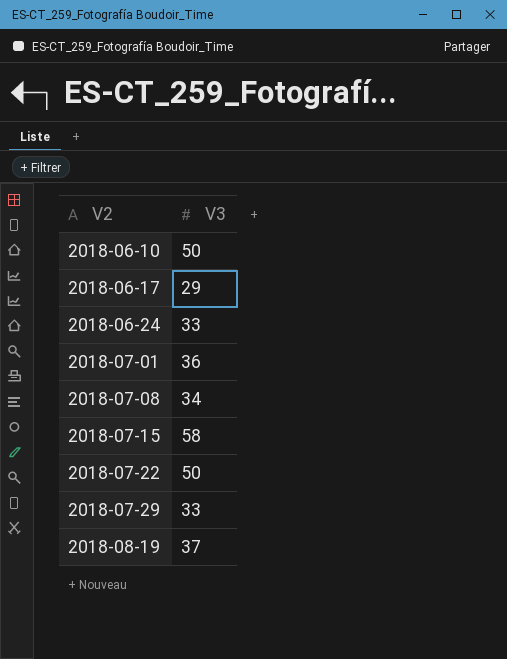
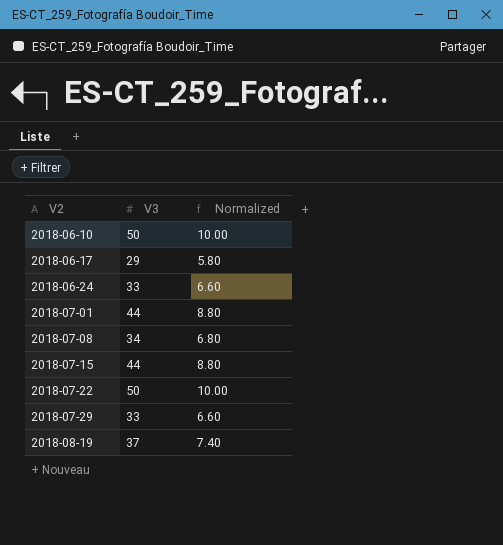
column Normalized | formula: none -> [V3] * 0.2
2018-07-01 | V3: 36 -> 44
2018-07-15 | V3: 58 -> 44

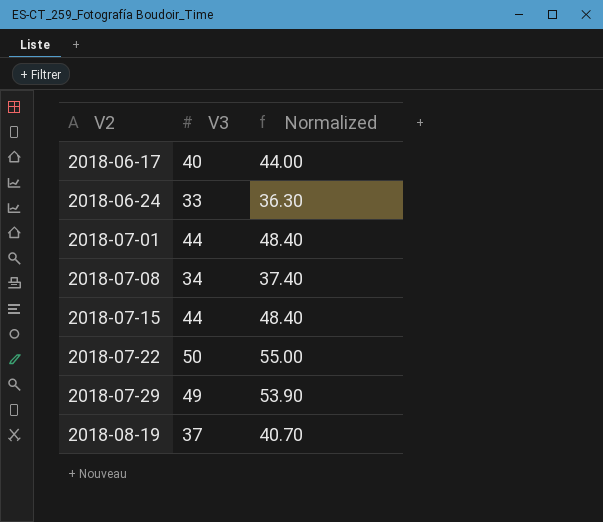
column Normalized | formula: [V3] * 0.2 -> [V3] * 1.1
row 2018-06-10: 50 | 10.00 -> none
2018-06-17 | V3: 29 -> 40
2018-07-29 | V3: 33 -> 49

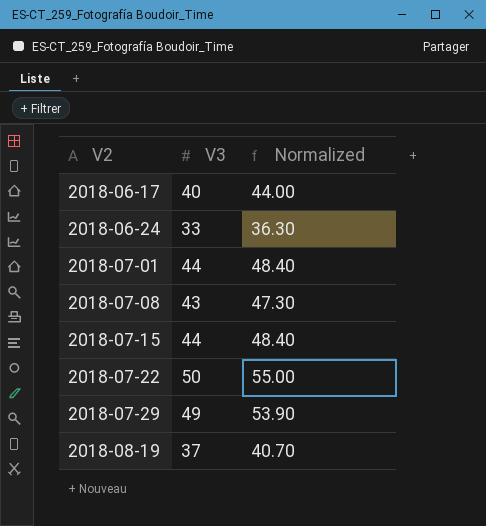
2018-07-08 | V3: 34 -> 43
2018-07-08 | Normalized: 37.40 -> 47.30

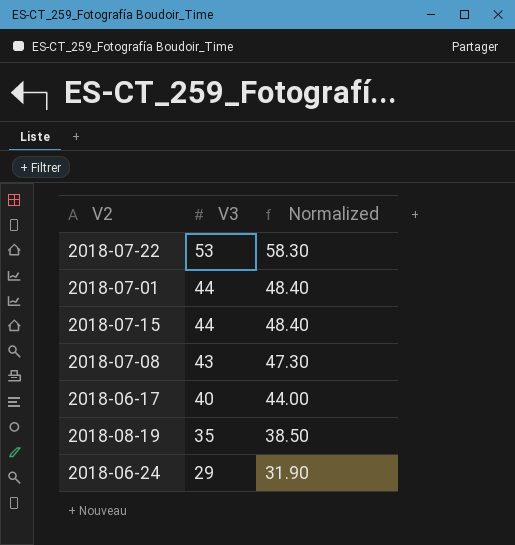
row order: V2 ascending -> V3 descending
row 2018-07-29: 49 | 53.90 -> none
2018-07-22 | V3: 50 -> 53
2018-07-22 | Normalized: 55.00 -> 58.30
2018-08-19 | V3: 37 -> 35
2018-08-19 | Normalized: 40.70 -> 38.50
2018-06-24 | V3: 33 -> 29
2018-06-24 | Normalized: 36.30 -> 31.90

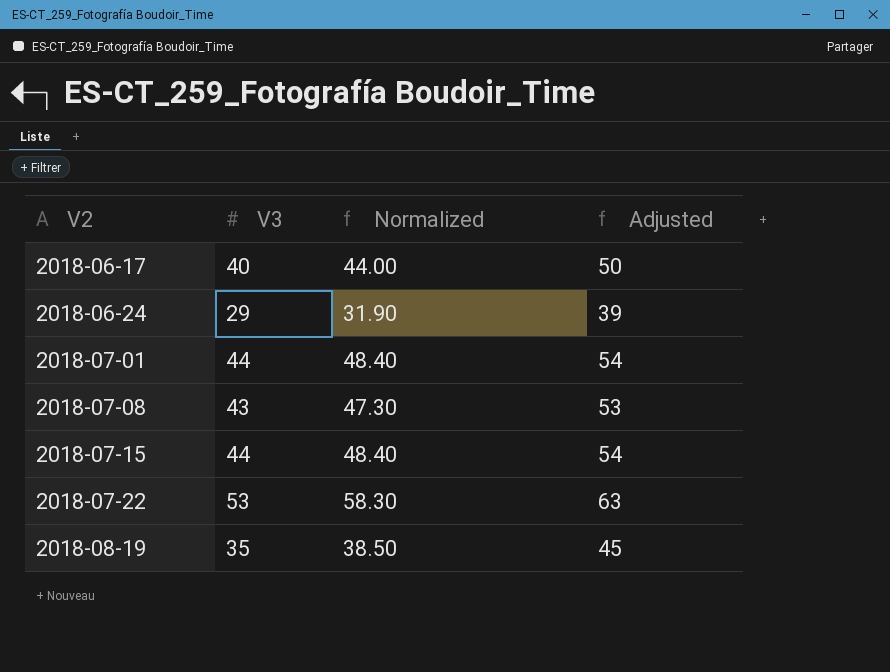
row order: V3 descending -> V2 ascending
column Adjusted | formula: none -> [V3] + 10

